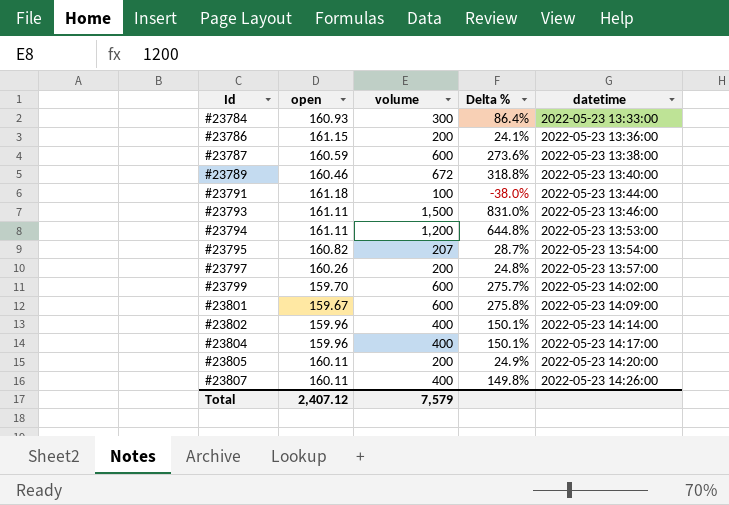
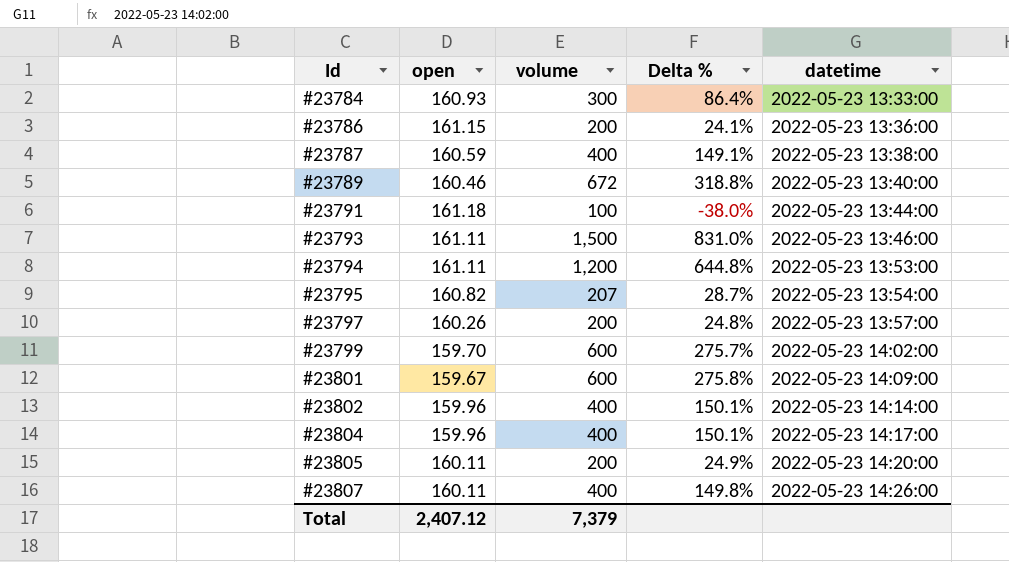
#23787 | volume: 600 -> 400
#23787 | Delta %: 273.6% -> 149.1%
Total | volume: 7,579 -> 7,379

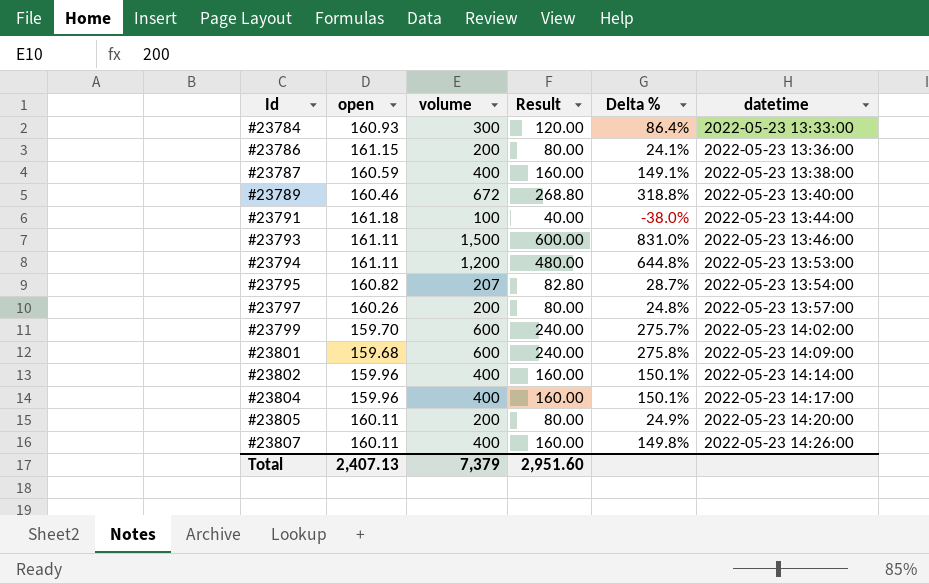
column Result | formula: none -> [volume] * 0.4
#23801 | open: 159.67 -> 159.68
Total | open: 2,407.12 -> 2,407.13

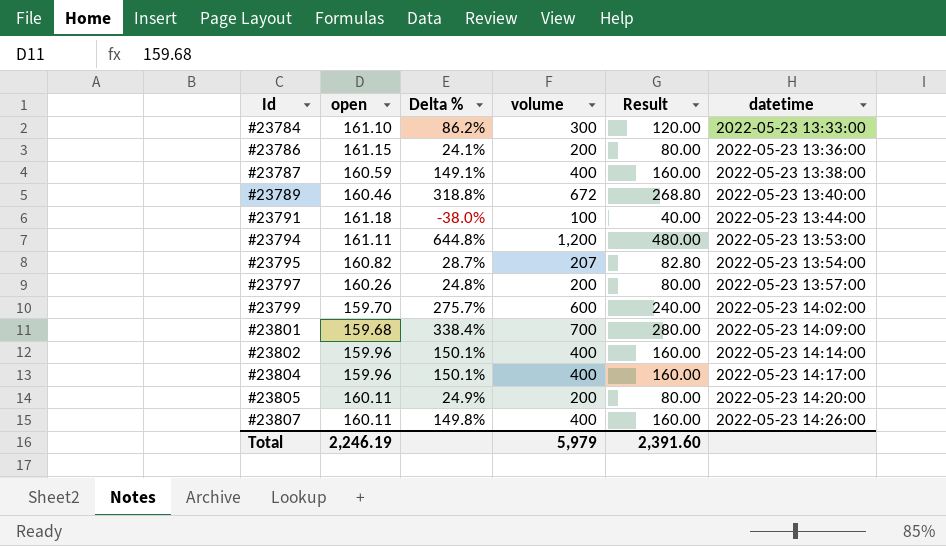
column Delta % | position: 5 -> 3
row #23793: 161.11 | 1,500 | 600.00 | 831.0% | 2022-05-23 13:46:00 -> none
#23784 | open: 160.93 -> 161.10
#23784 | Delta %: 86.4% -> 86.2%
#23801 | Delta %: 275.8% -> 338.4%
#23801 | volume: 600 -> 700
#23801 | Result: 240.00 -> 280.00
Total | open: 2,407.13 -> 2,246.19
Total | volume: 7,379 -> 5,979
Total | Result: 2,951.60 -> 2,391.60

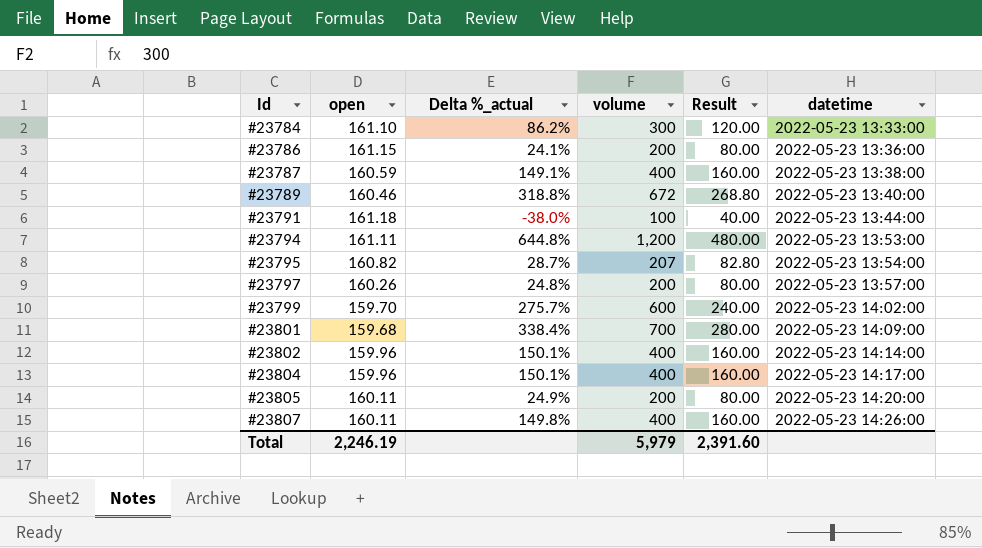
column name: Delta % -> Delta %_actual

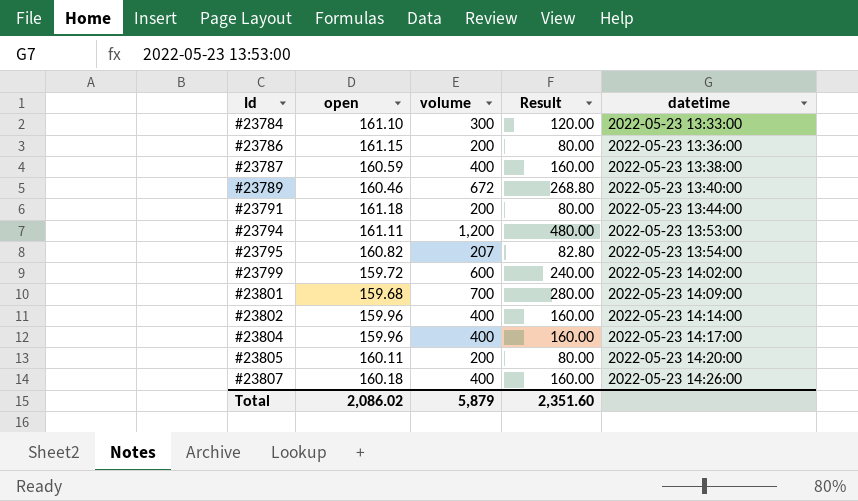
column Delta %_actual | formula: ([volume] - [open]) / [open] -> none
row #23797: 160.26 | 24.8% | 200 | 80.00 | 2022-05-23 13:57:00 -> none
#23791 | volume: 100 -> 200
#23791 | Result: 40.00 -> 80.00
#23799 | open: 159.70 -> 159.72
#23807 | open: 160.11 -> 160.18
Total | open: 2,246.19 -> 2,086.02
Total | volume: 5,979 -> 5,879
Total | Result: 2,391.60 -> 2,351.60

